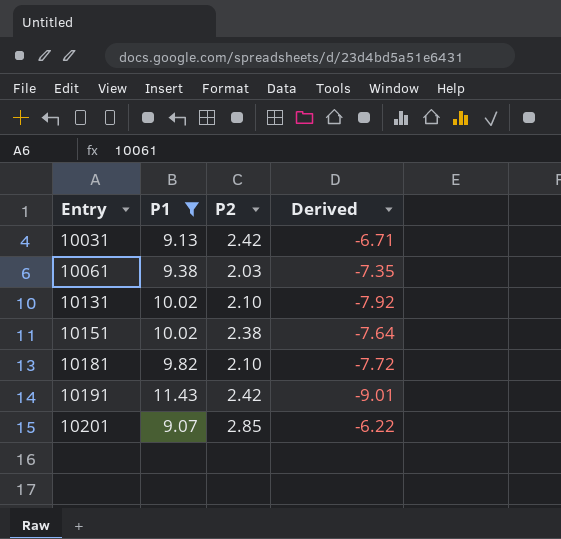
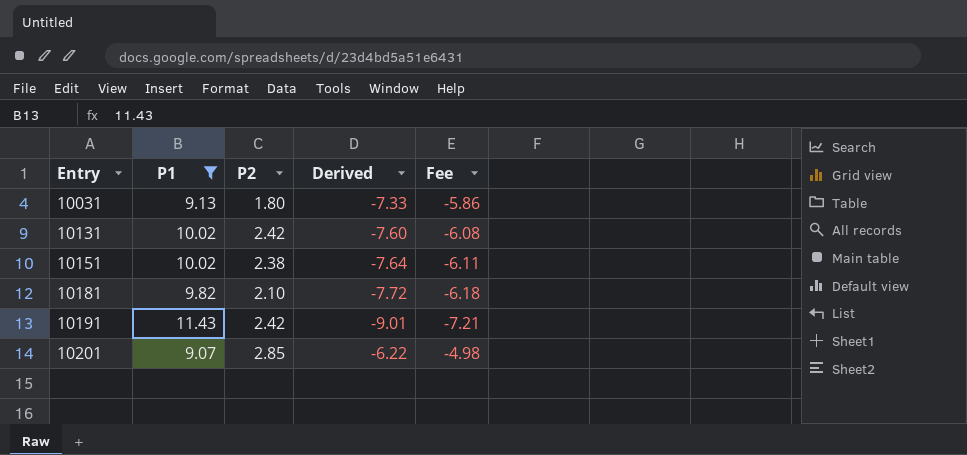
column Fee | formula: none -> [Derived] * 0.8
row 10061: 9.38 | 2.03 | -7.35 -> none
10031 | P2: 2.42 -> 1.80
10031 | Derived: -6.71 -> -7.33
10131 | P2: 2.10 -> 2.42
10131 | Derived: -7.92 -> -7.60

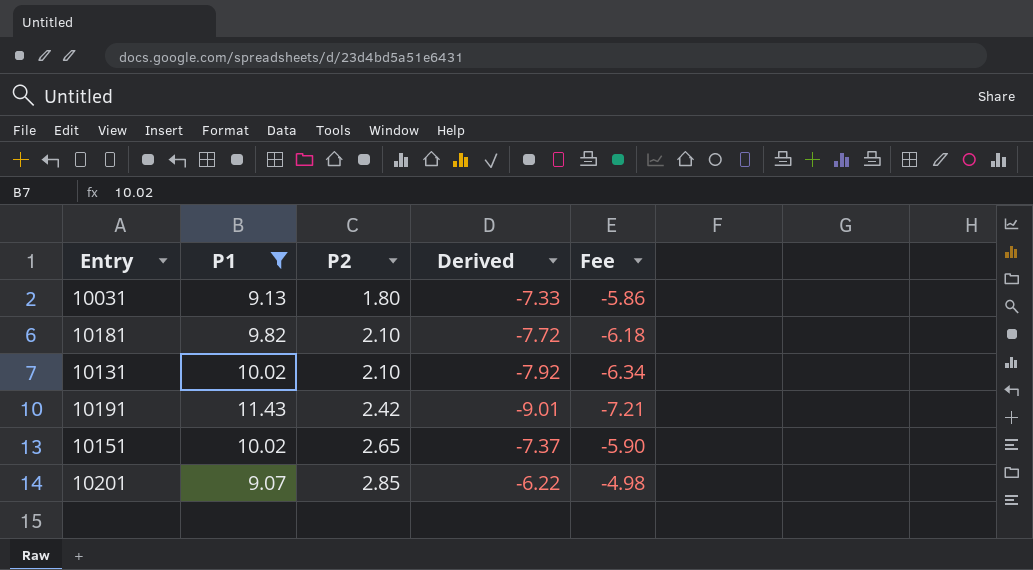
row order: Entry ascending -> P2 ascending
10131 | P2: 2.42 -> 2.10
10131 | Derived: -7.60 -> -7.92
10131 | Fee: -6.08 -> -6.34
10151 | P2: 2.38 -> 2.65
10151 | Derived: -7.64 -> -7.37
10151 | Fee: -6.11 -> -5.90

